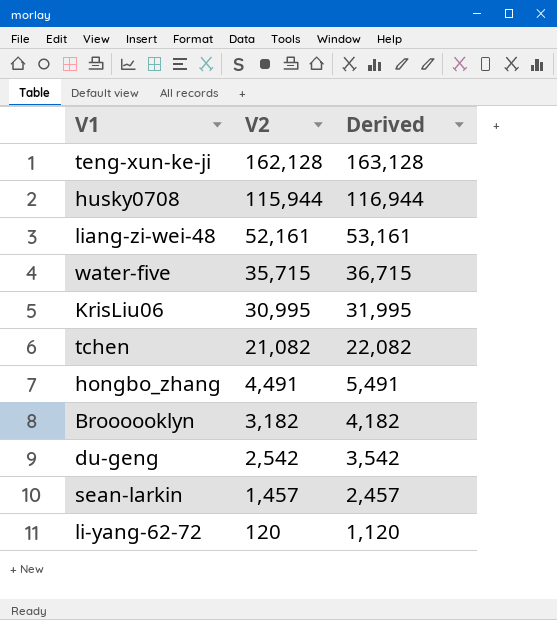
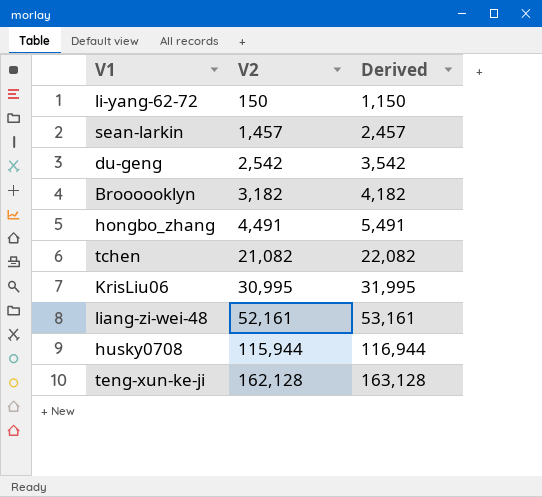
row order: V2 descending -> V2 ascending
row water-five: 35,715 | 36,715 -> none
li-yang-62-72 | V2: 120 -> 150
li-yang-62-72 | Derived: 1,120 -> 1,150

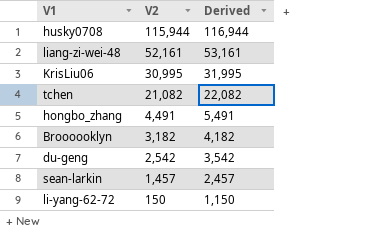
row order: V2 ascending -> V2 descending
row teng-xun-ke-ji: 162,128 | 163,128 -> none

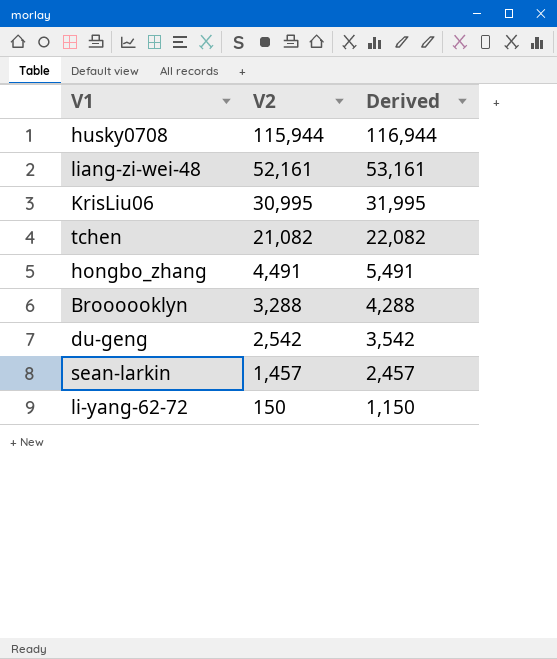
Broooooklyn | V2: 3,182 -> 3,288
Broooooklyn | Derived: 4,182 -> 4,288

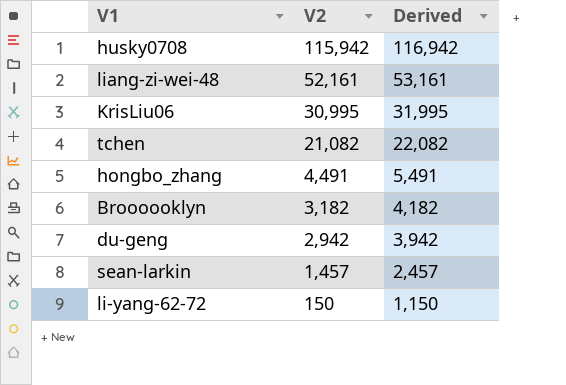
husky0708 | V2: 115,944 -> 115,942
husky0708 | Derived: 116,944 -> 116,942
Broooooklyn | V2: 3,288 -> 3,182
Broooooklyn | Derived: 4,288 -> 4,182
du-geng | V2: 2,542 -> 2,942
du-geng | Derived: 3,542 -> 3,942

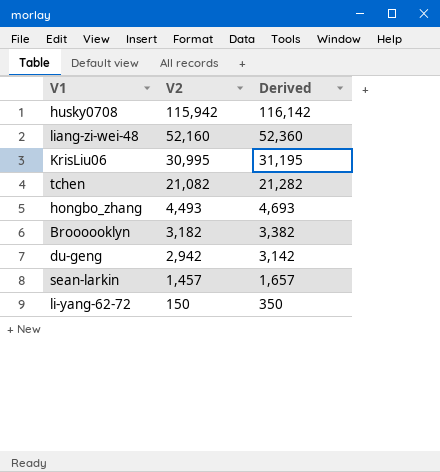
column Derived | formula: [V2] + 1000 -> [V2] + 200
liang-zi-wei-48 | V2: 52,161 -> 52,160
hongbo_zhang | V2: 4,491 -> 4,493

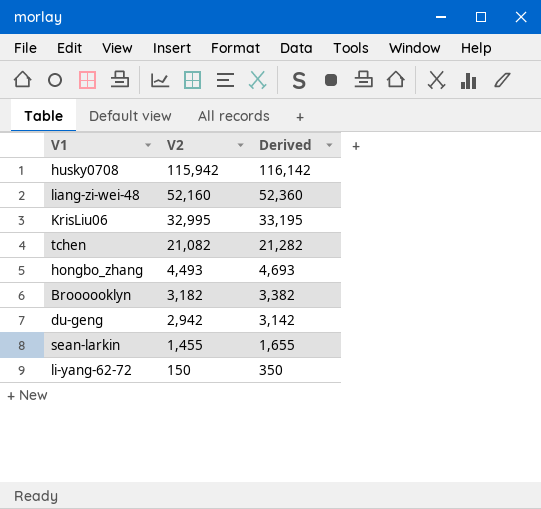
KrisLiu06 | V2: 30,995 -> 32,995
KrisLiu06 | Derived: 31,195 -> 33,195
sean-larkin | V2: 1,457 -> 1,455
sean-larkin | Derived: 1,657 -> 1,655

